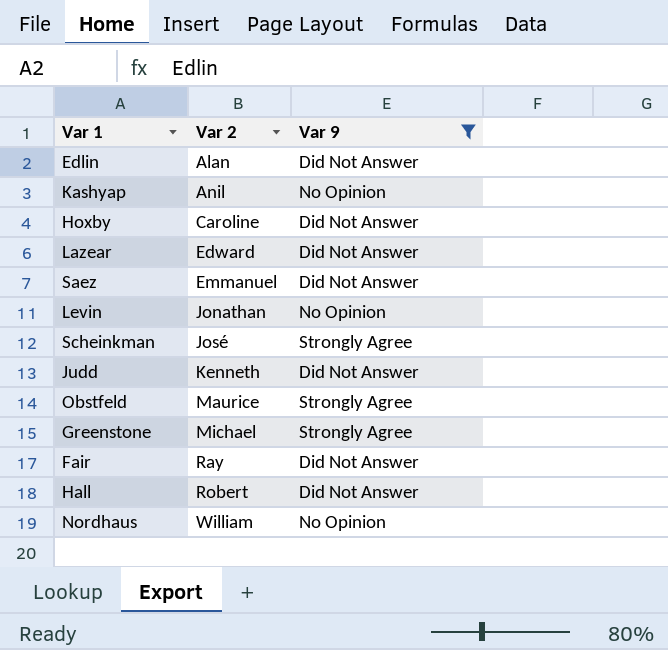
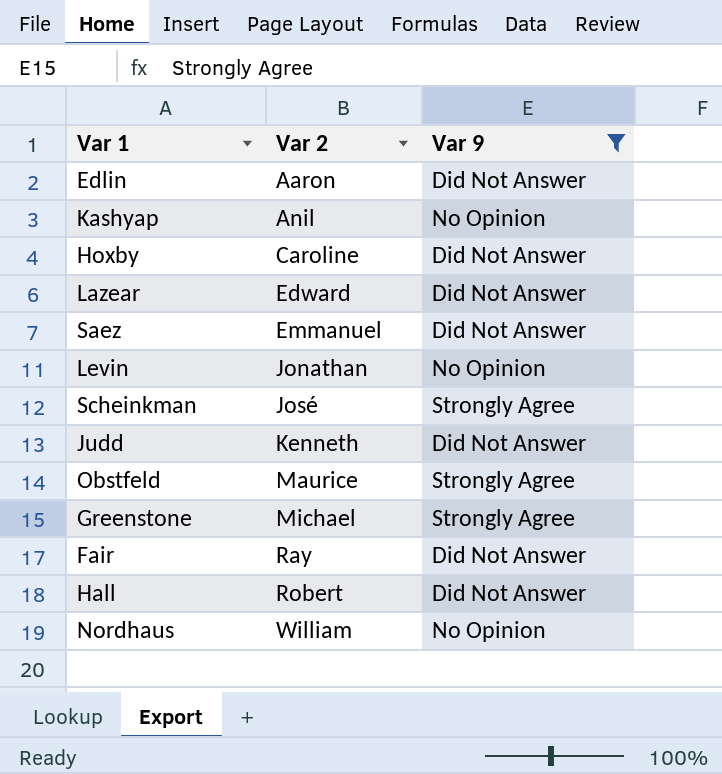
Edlin | Var 2: Alan -> Aaron

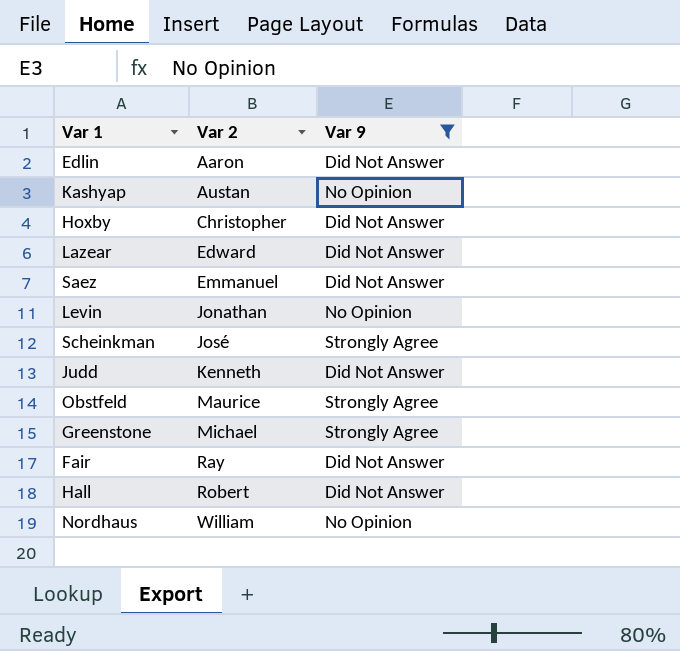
Kashyap | Var 2: Anil -> Austan
Hoxby | Var 2: Caroline -> Christopher

